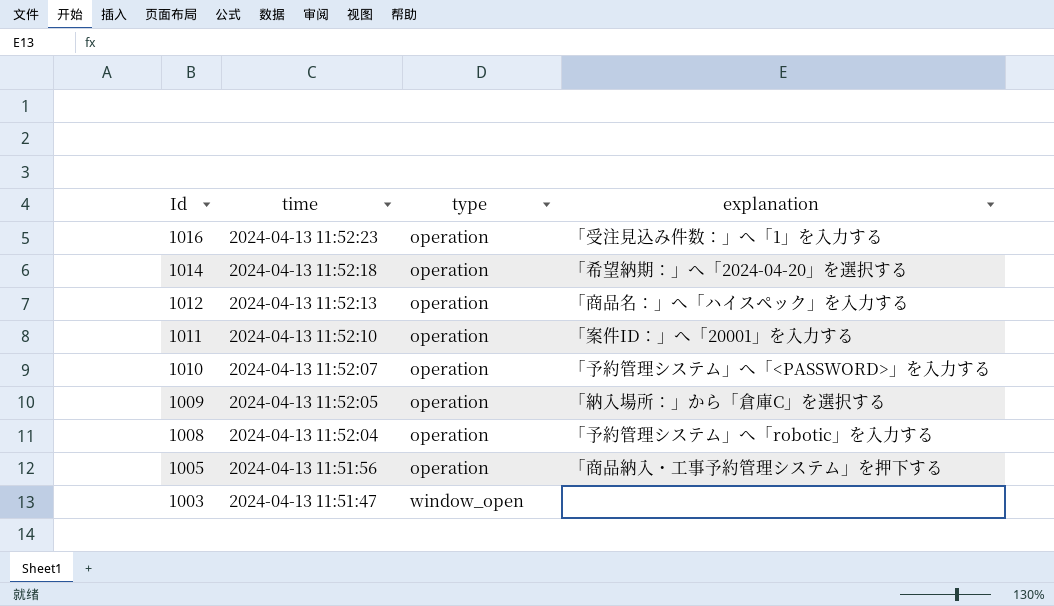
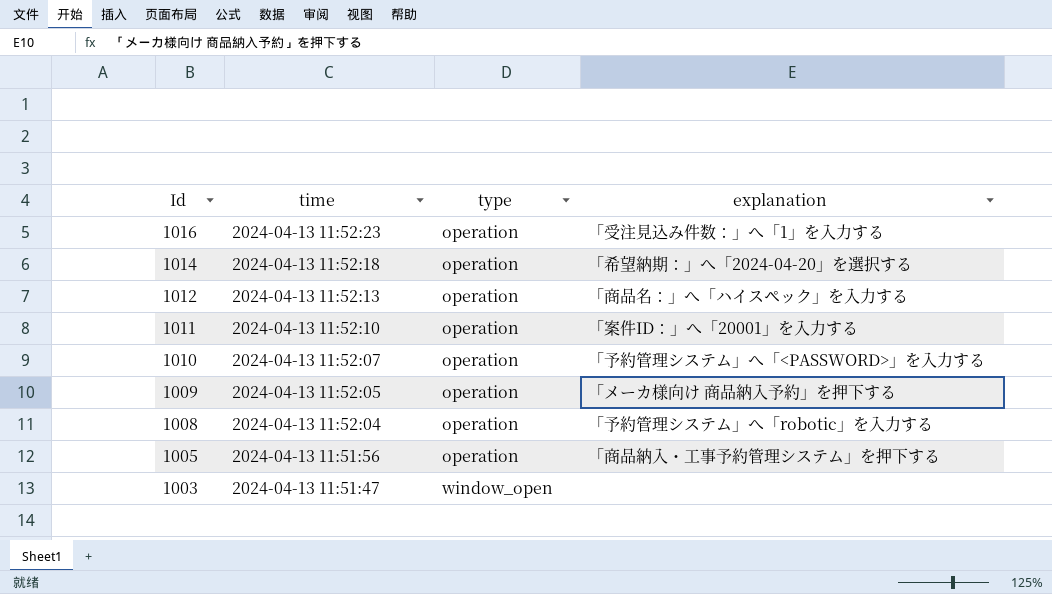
1009 | explanation: 「納入場所：」から「倉庫C」を選択する -> 「メーカ様向け 商品納入予約」を押下する

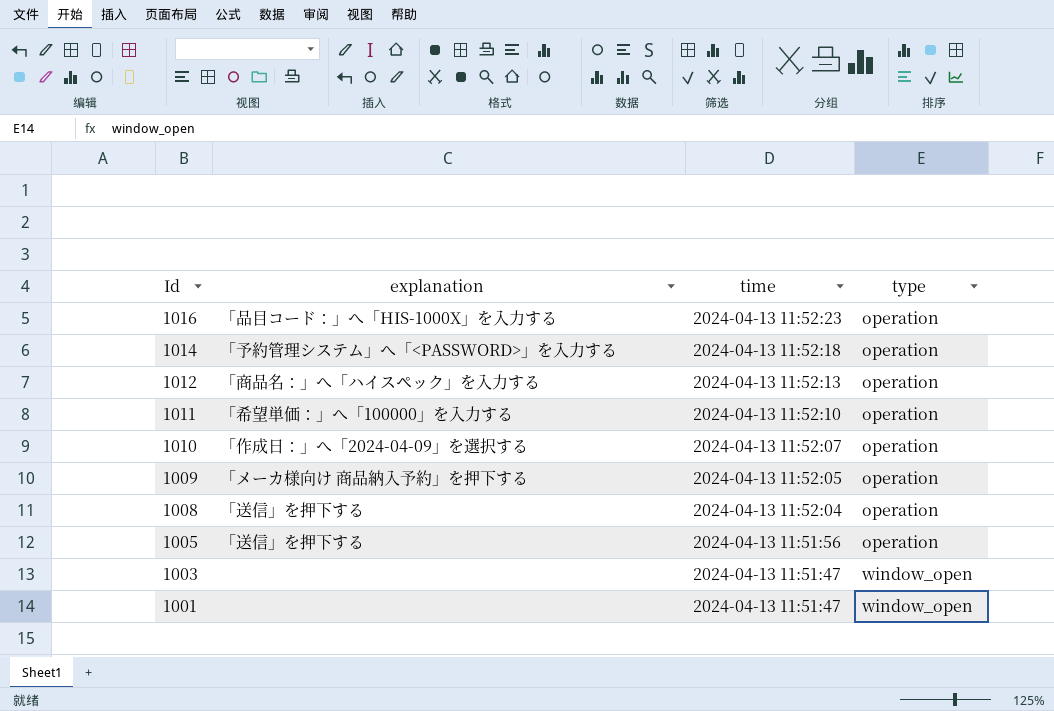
column explanation | position: 4 -> 2
1016 | explanation: 「受注見込み件数：」へ「1」を入力する -> 「品目コード：」へ「HIS-1000X」を入力する
1014 | explanation: 「希望納期：」へ「2024-04-20」を選択する -> 「予約管理システム」へ「<PASSWORD>」を入力する
1011 | explanation: 「案件ID：」へ「20001」を入力する -> 「希望単価：」へ「100000」を入力する
1010 | explanation: 「予約管理システム」へ「<PASSWORD>」を入力する -> 「作成日：」へ「2024-04-09」を選択する
1008 | explanation: 「予約管理システム」へ「robotic」を入力する -> 「送信」を押下する
1005 | explanation: 「商品納入・工事予約管理システム」を押下する -> 「送信」を押下する
row 1001: none -> none | 2024-04-13 11:51:47 | window_open

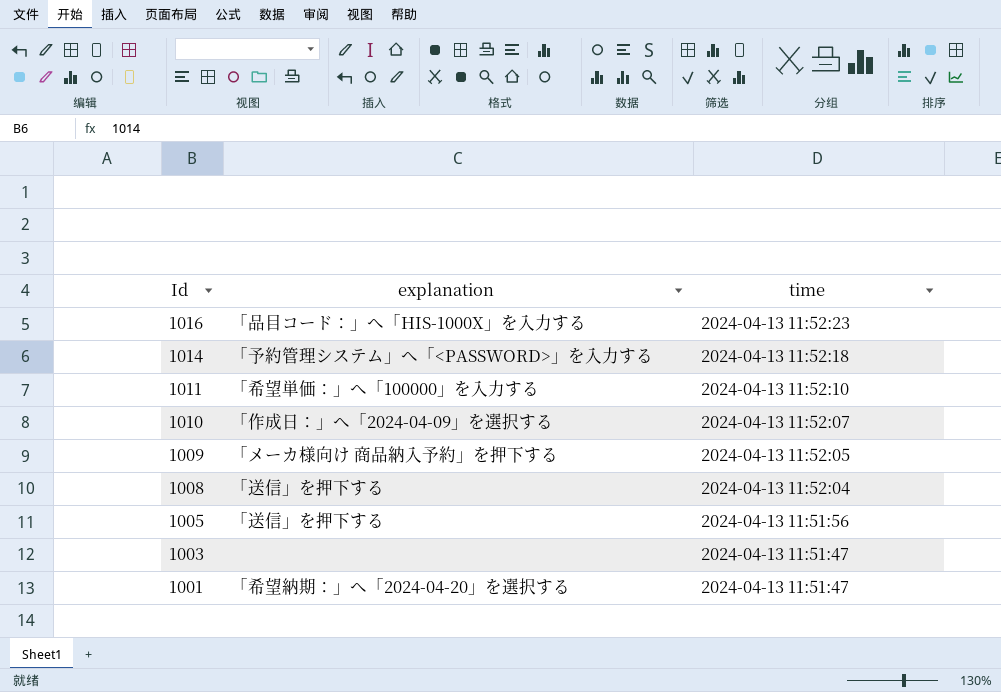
column type | position: 4 -> none
row 1012: 「商品名：」へ「ハイスペック」を入力する | 2024-04-13 11:52:13 | operation -> none
1001 | explanation: none -> 「希望納期：」へ「2024-04-20」を選択する

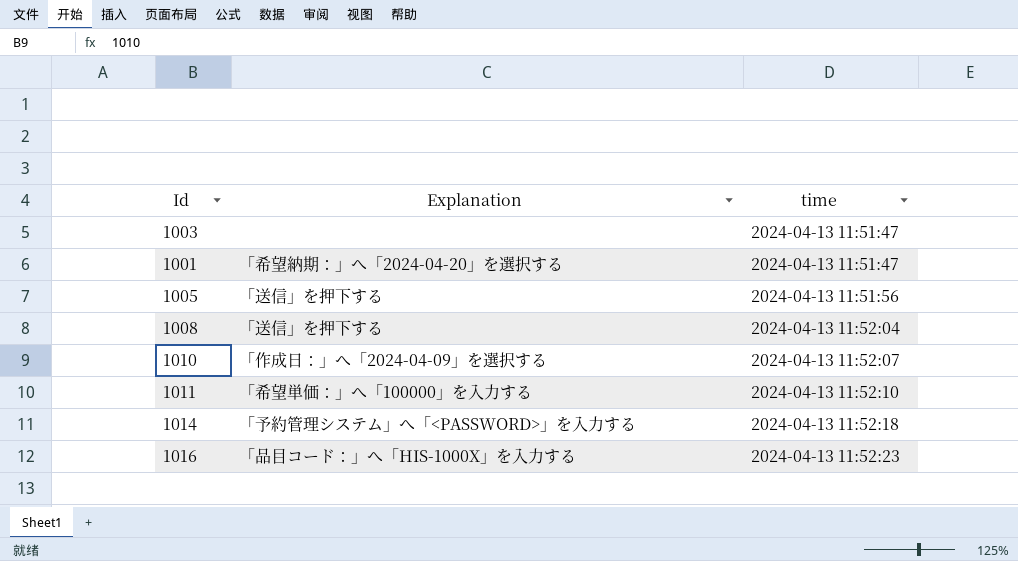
row order: Id descending -> time ascending
column name: explanation -> Explanation
row 1009: 「メーカ様向け 商品納入予約」を押下する | 2024-04-13 11:52:05 -> none

